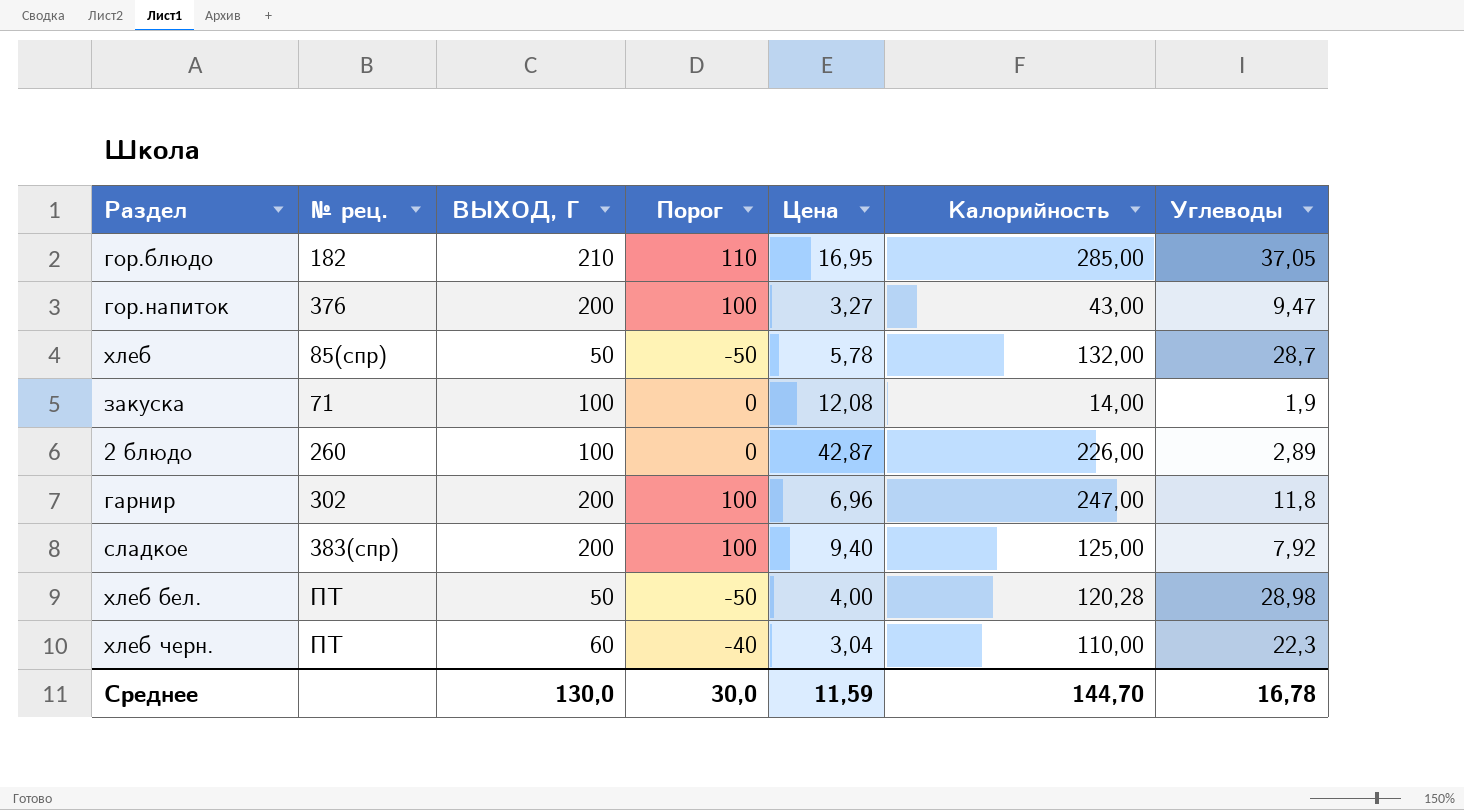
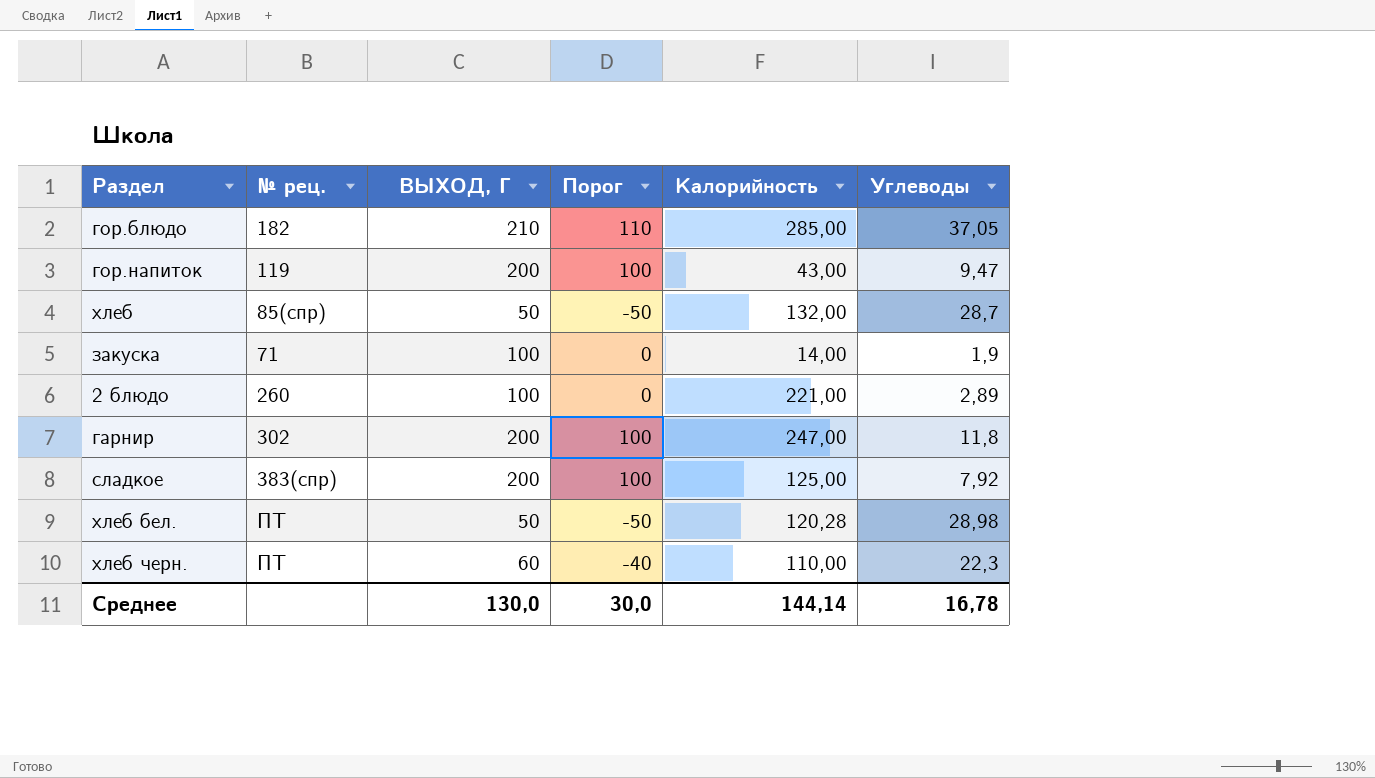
column Цена | position: 5 -> none
гор.напиток | № рец.: 376 -> 119
2 блюдо | Калорийность: 226,00 -> 221,00
Среднее | Калорийность: 144,70 -> 144,14

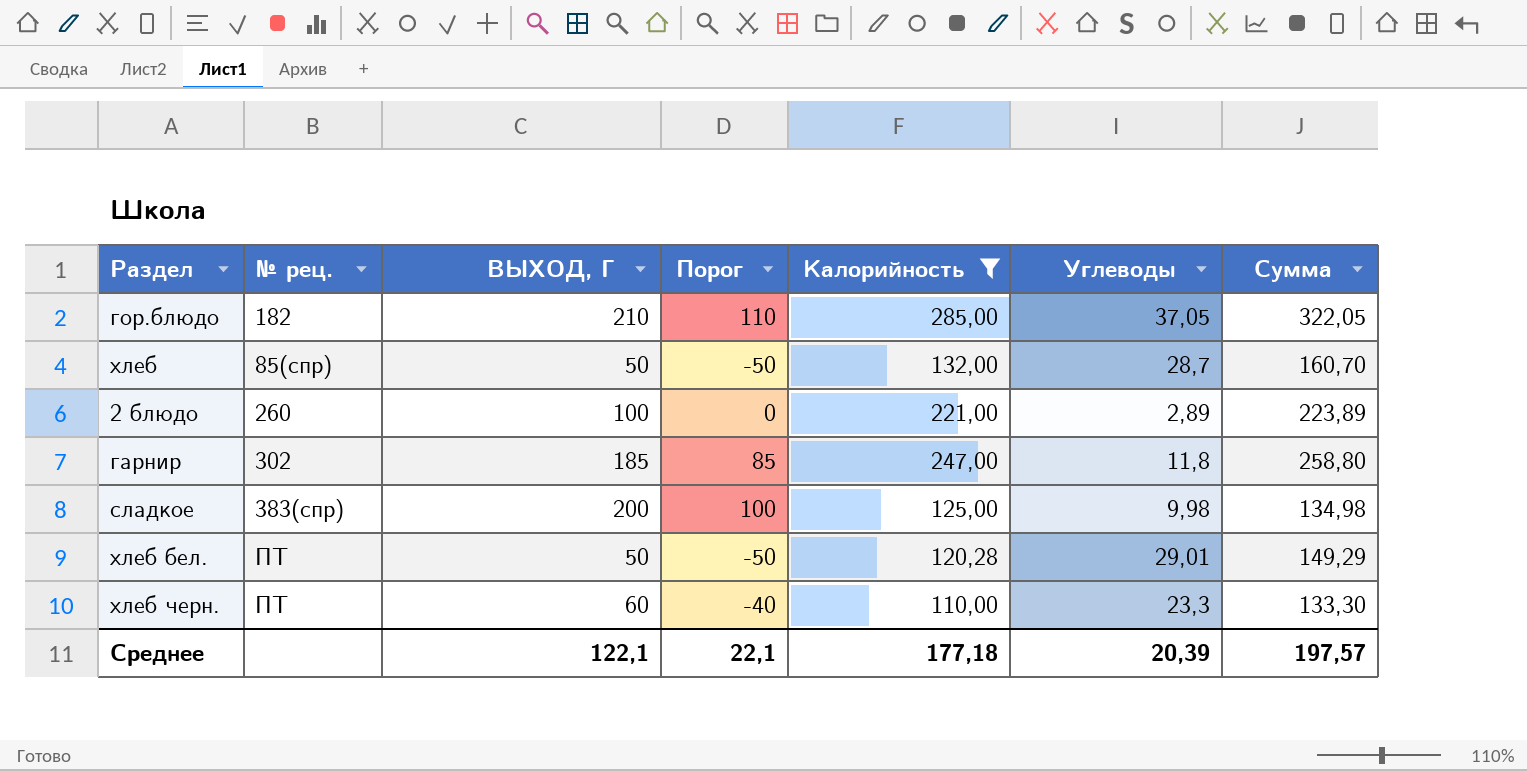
filter: none -> Калорийность >= 110,00
column Сумма | formula: none -> [Калорийность] + [Углеводы]
гарнир | ВЫХОД, Г: 200 -> 185
гарнир | Порог: 100 -> 85
сладкое | Углеводы: 7,92 -> 9,98
хлеб бел. | Углеводы: 28,98 -> 29,01
хлеб черн. | Углеводы: 22,3 -> 23,3
Среднее | ВЫХОД, Г: 130,0 -> 122,1
Среднее | Порог: 30,0 -> 22,1
Среднее | Калорийность: 144,14 -> 177,18
Среднее | Углеводы: 16,78 -> 20,39

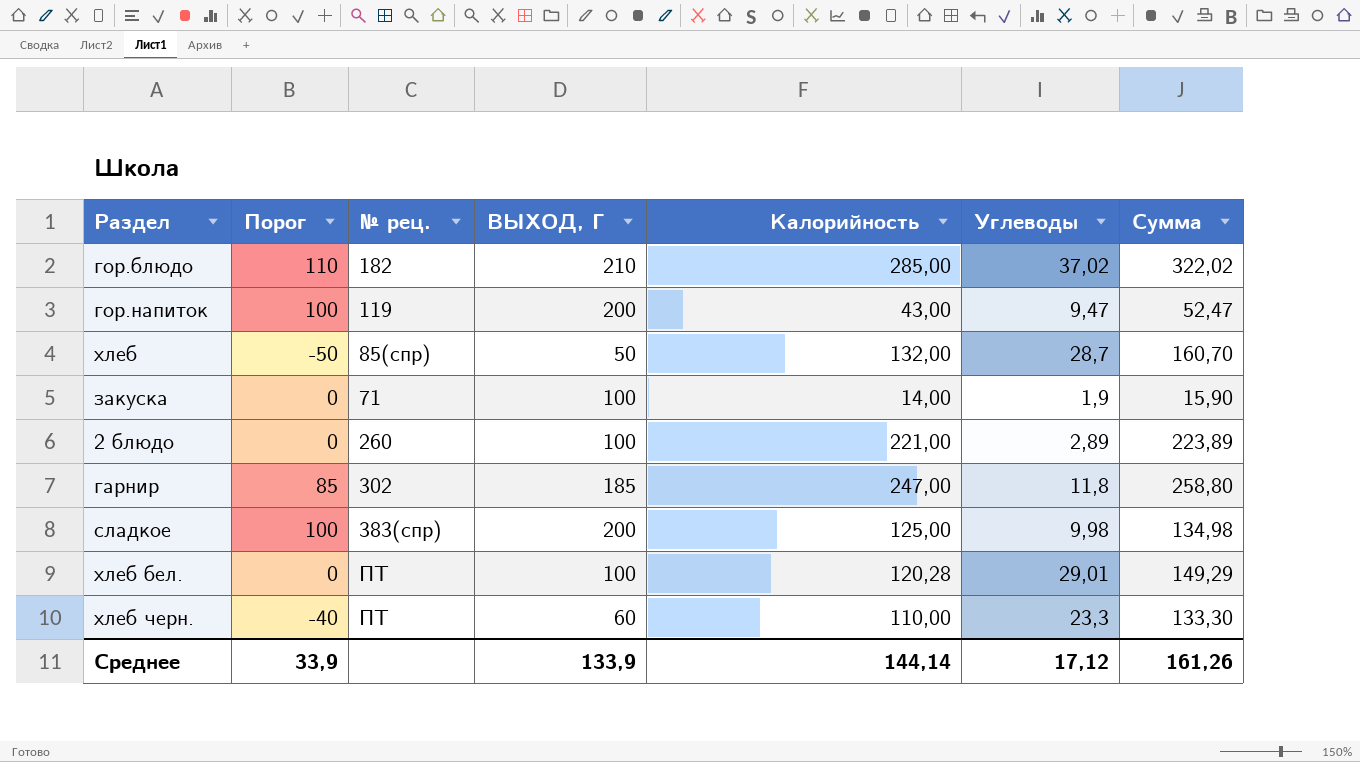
filter: Калорийность >= 110,00 -> none
column Порог | position: 4 -> 2
гор.блюдо | Углеводы: 37,05 -> 37,02
гор.блюдо | Сумма: 322,05 -> 322,02
хлеб бел. | Порог: -50 -> 0
хлеб бел. | ВЫХОД, Г: 50 -> 100
Среднее | Порог: 22,1 -> 33,9
Среднее | ВЫХОД, Г: 122,1 -> 133,9
Среднее | Калорийность: 177,18 -> 144,14
Среднее | Углеводы: 20,39 -> 17,12
Среднее | Сумма: 197,57 -> 161,26

